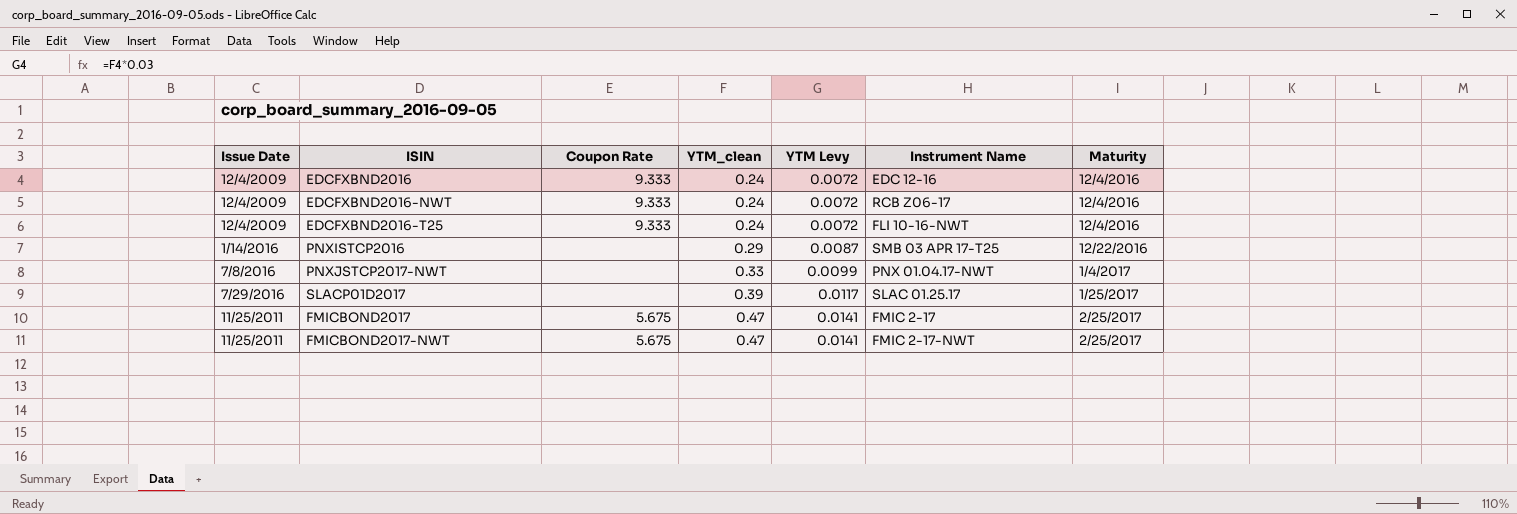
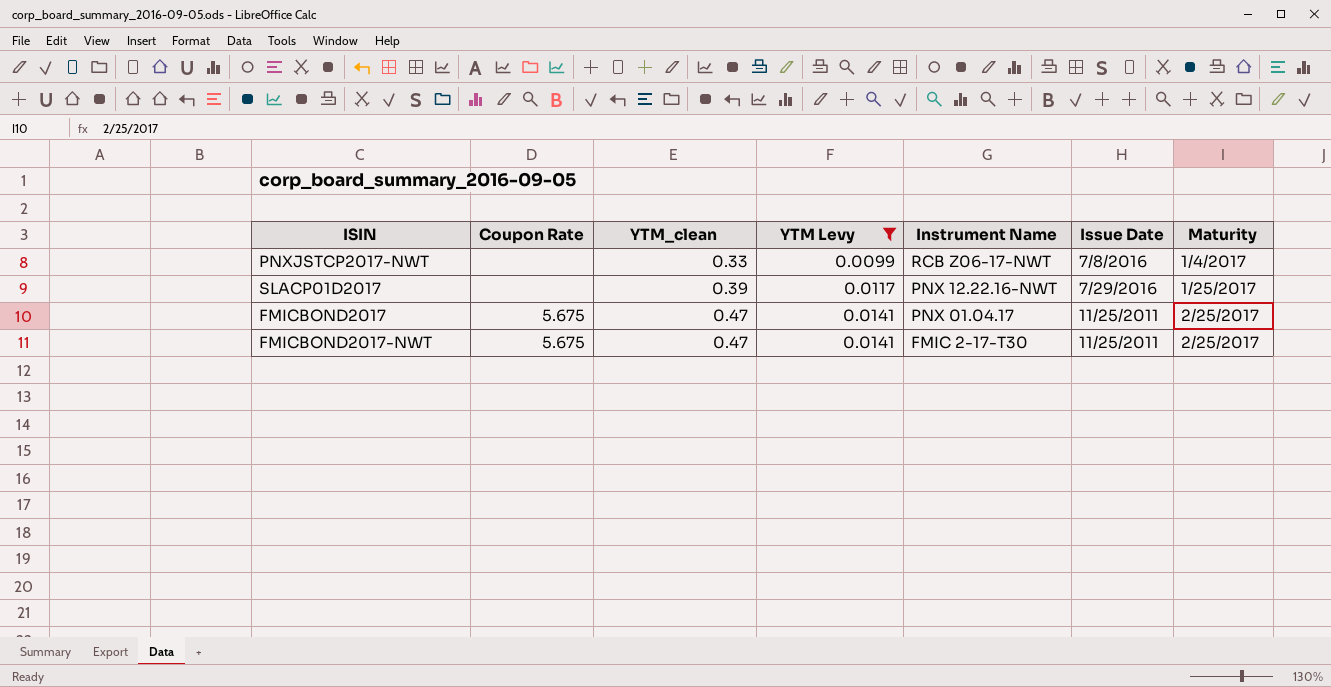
filter: none -> YTM Levy >= 0.0099
column Issue Date | position: 1 -> 6
PNXJSTCP2017-NWT | Instrument Name: PNX 01.04.17-NWT -> RCB Z06-17-NWT
SLACP01D2017 | Instrument Name: SLAC 01.25.17 -> PNX 12.22.16-NWT
FMICBOND2017 | Instrument Name: FMIC 2-17 -> PNX 01.04.17
FMICBOND2017-NWT | Instrument Name: FMIC 2-17-NWT -> FMIC 2-17-T30

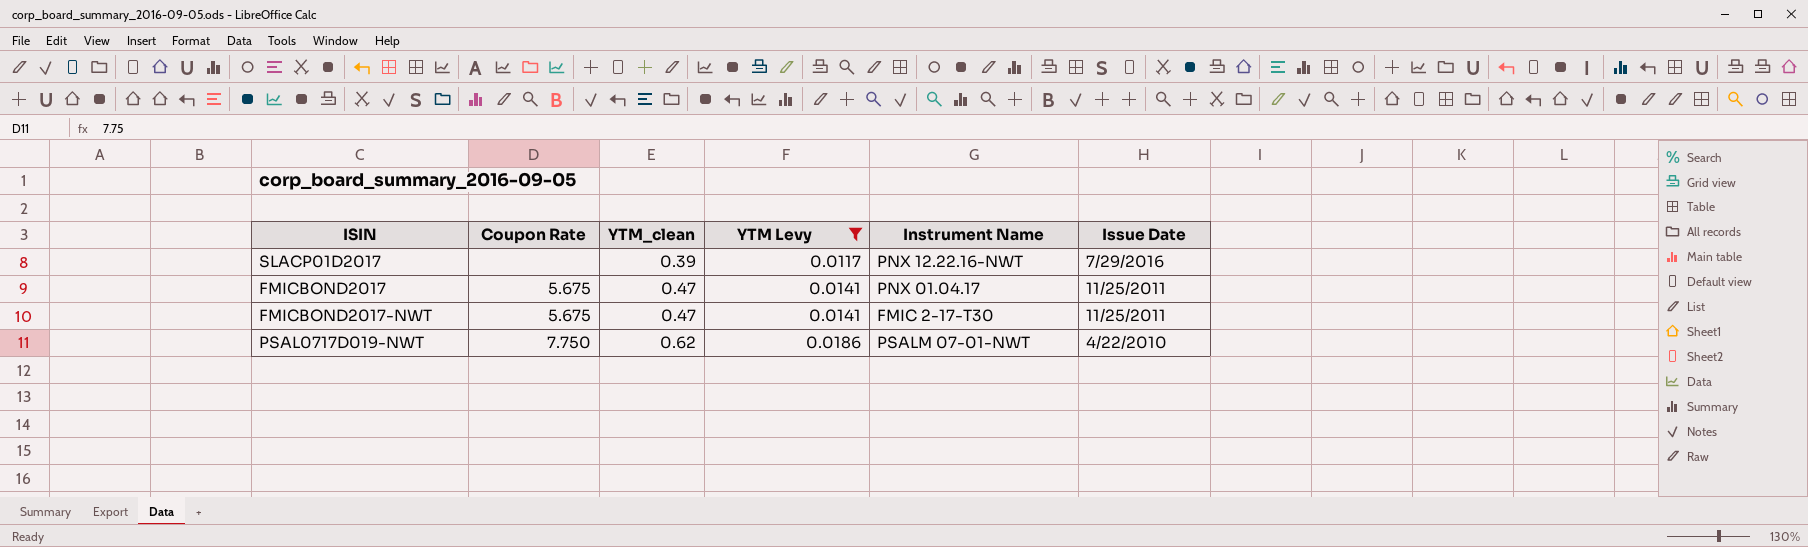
column Maturity | position: 7 -> none
row PNXJSTCP2017-NWT: none | 0.33 | 0.0099 | RCB Z06-17-NWT | 7/8/2016 | 1/4/2017 -> none
row PSAL0717D019-NWT: none -> 7.750 | 0.62 | 0.0186 | PSALM 07-01-NWT | 4/22/2010

